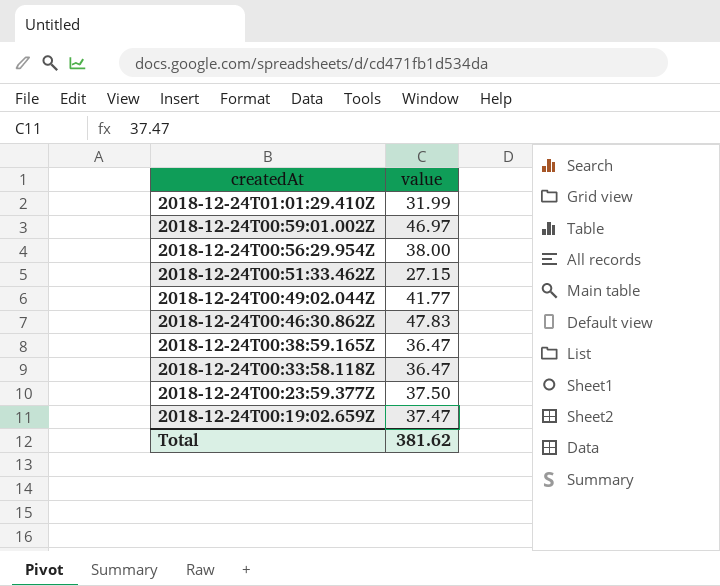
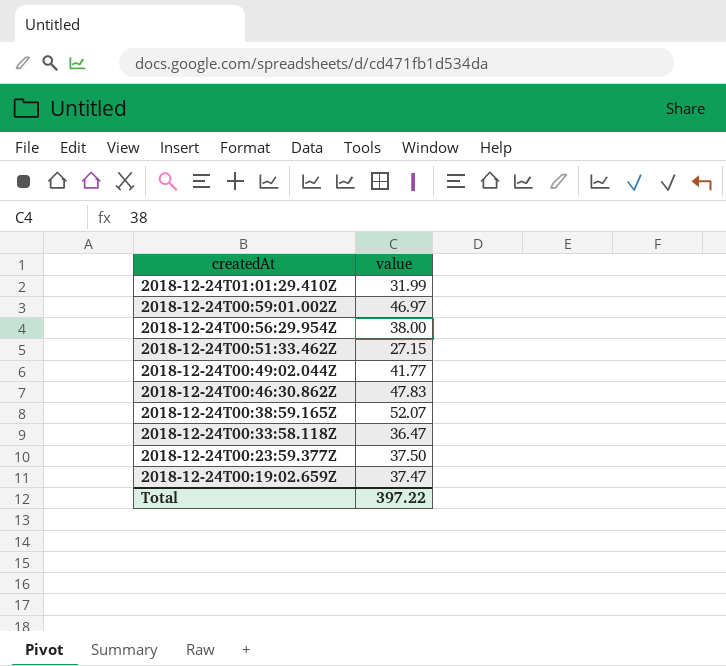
2018-12-24T00:38:59.165Z | value: 36.47 -> 52.07
Total | value: 381.62 -> 397.22

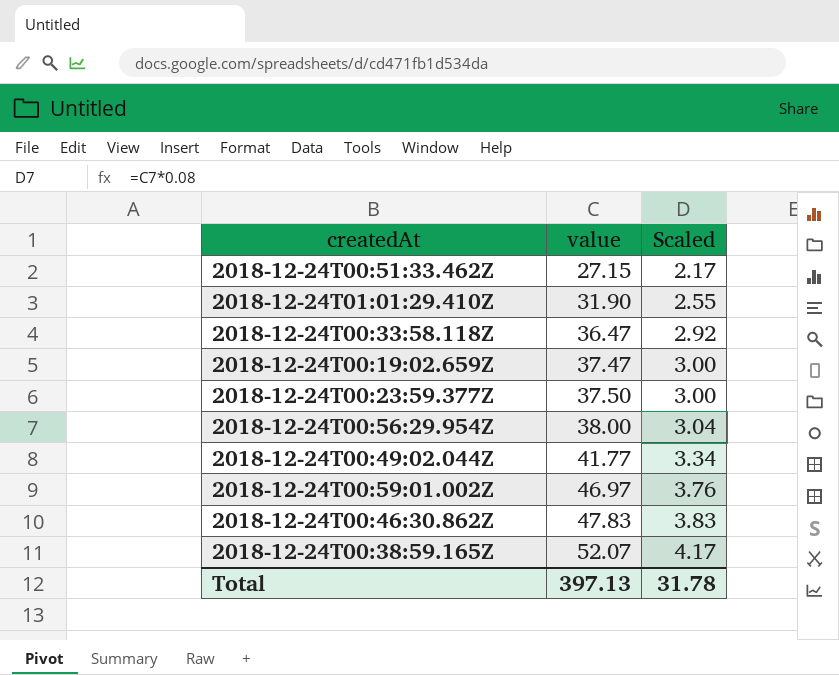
row order: createdAt descending -> value ascending
column Scaled | formula: none -> [value] * 0.08
2018-12-24T01:01:29.410Z | value: 31.99 -> 31.90
Total | value: 397.22 -> 397.13

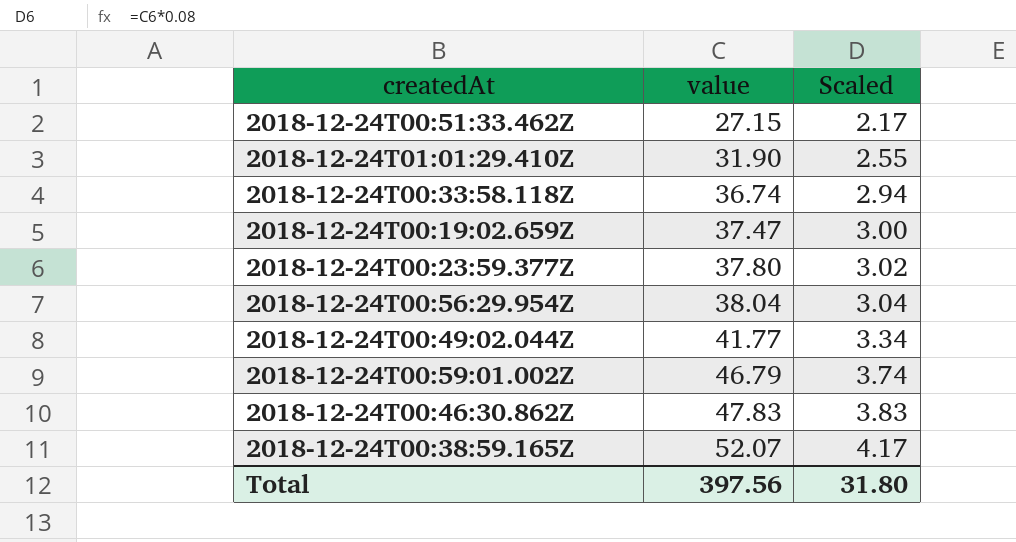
2018-12-24T00:33:58.118Z | value: 36.47 -> 36.74
2018-12-24T00:33:58.118Z | Scaled: 2.92 -> 2.94
2018-12-24T00:23:59.377Z | value: 37.50 -> 37.80
2018-12-24T00:23:59.377Z | Scaled: 3.00 -> 3.02
2018-12-24T00:56:29.954Z | value: 38.00 -> 38.04
2018-12-24T00:59:01.002Z | value: 46.97 -> 46.79
2018-12-24T00:59:01.002Z | Scaled: 3.76 -> 3.74
Total | value: 397.13 -> 397.56
Total | Scaled: 31.78 -> 31.80

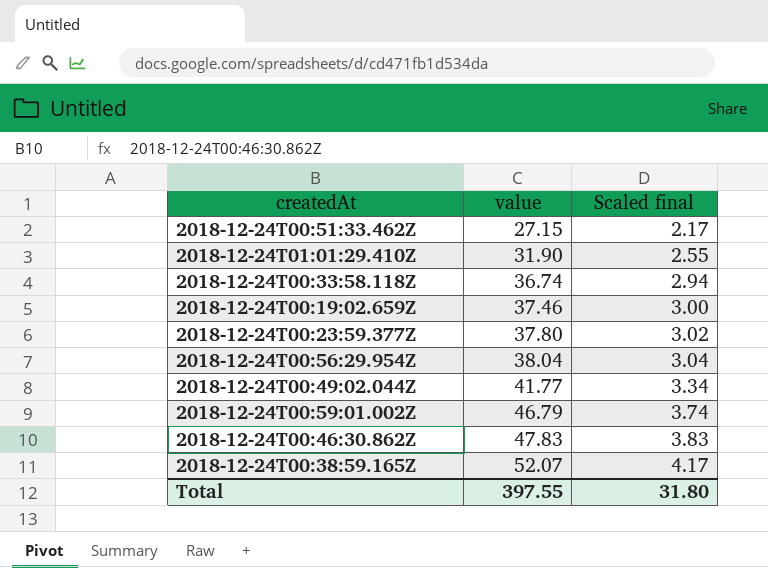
column name: Scaled -> Scaled final
2018-12-24T00:19:02.659Z | value: 37.47 -> 37.46
Total | value: 397.56 -> 397.55

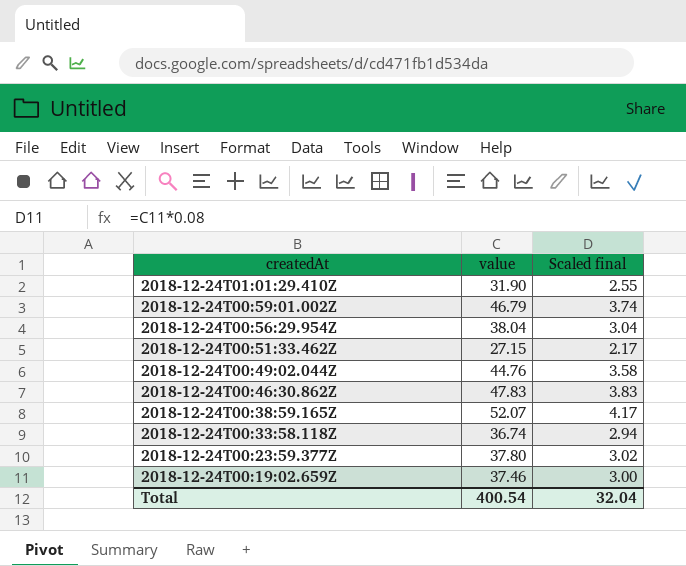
row order: value ascending -> createdAt descending
2018-12-24T00:49:02.044Z | value: 41.77 -> 44.76
2018-12-24T00:49:02.044Z | Scaled final: 3.34 -> 3.58
Total | value: 397.55 -> 400.54
Total | Scaled final: 31.80 -> 32.04

